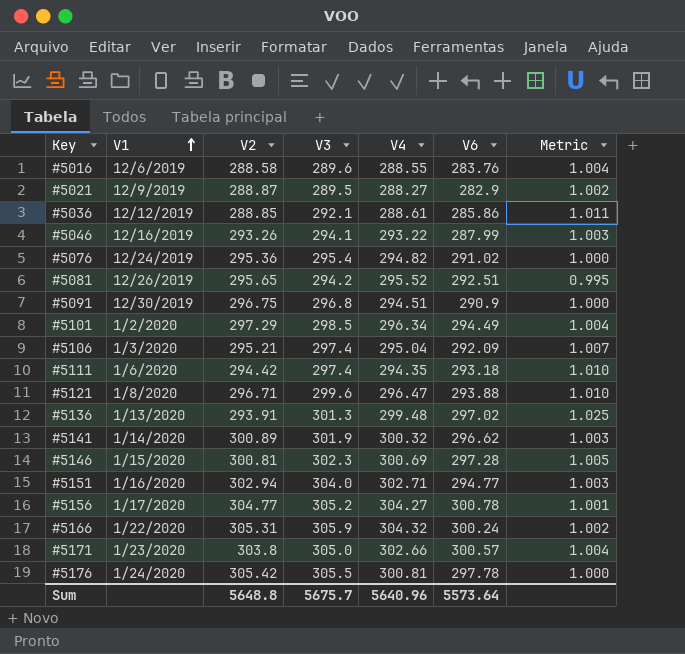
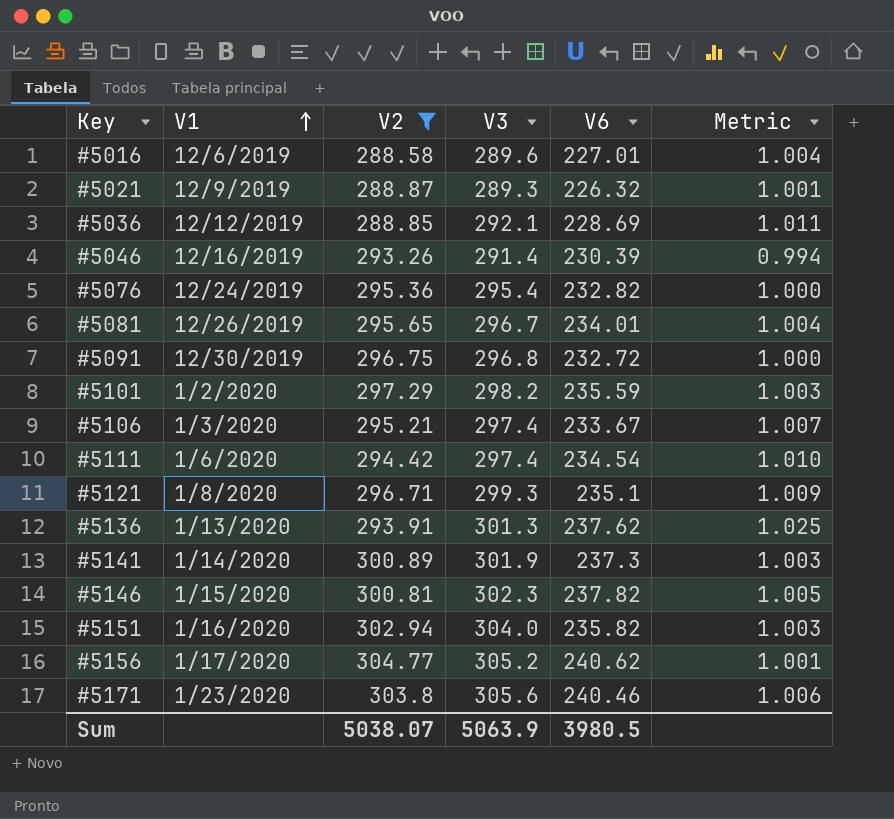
filter: none -> V2 <= 304.77
column V4 | position: 5 -> none
#5016 | V6: 283.76 -> 227.01
#5021 | V3: 289.5 -> 289.3
#5021 | V6: 282.9 -> 226.32
#5021 | Metric: 1.002 -> 1.001
#5036 | V6: 285.86 -> 228.69
#5046 | V3: 294.1 -> 291.4
#5046 | V6: 287.99 -> 230.39
#5046 | Metric: 1.003 -> 0.994
#5076 | V6: 291.02 -> 232.82
#5081 | V3: 294.2 -> 296.7
#5081 | V6: 292.51 -> 234.01
#5081 | Metric: 0.995 -> 1.004
#5091 | V6: 290.9 -> 232.72
#5101 | V3: 298.5 -> 298.2
#5101 | V6: 294.49 -> 235.59
#5101 | Metric: 1.004 -> 1.003
#5106 | V6: 292.09 -> 233.67
#5111 | V6: 293.18 -> 234.54
#5121 | V3: 299.6 -> 299.3
#5121 | V6: 293.88 -> 235.1
#5121 | Metric: 1.010 -> 1.009
#5136 | V6: 297.02 -> 237.62
#5141 | V6: 296.62 -> 237.3
#5146 | V6: 297.28 -> 237.82
#5151 | V6: 294.77 -> 235.82
#5156 | V6: 300.78 -> 240.62
#5171 | V3: 305.0 -> 305.6
#5171 | V6: 300.57 -> 240.46
#5171 | Metric: 1.004 -> 1.006
Sum | V2: 5648.8 -> 5038.07
Sum | V3: 5675.7 -> 5063.9
Sum | V6: 5573.64 -> 3980.5

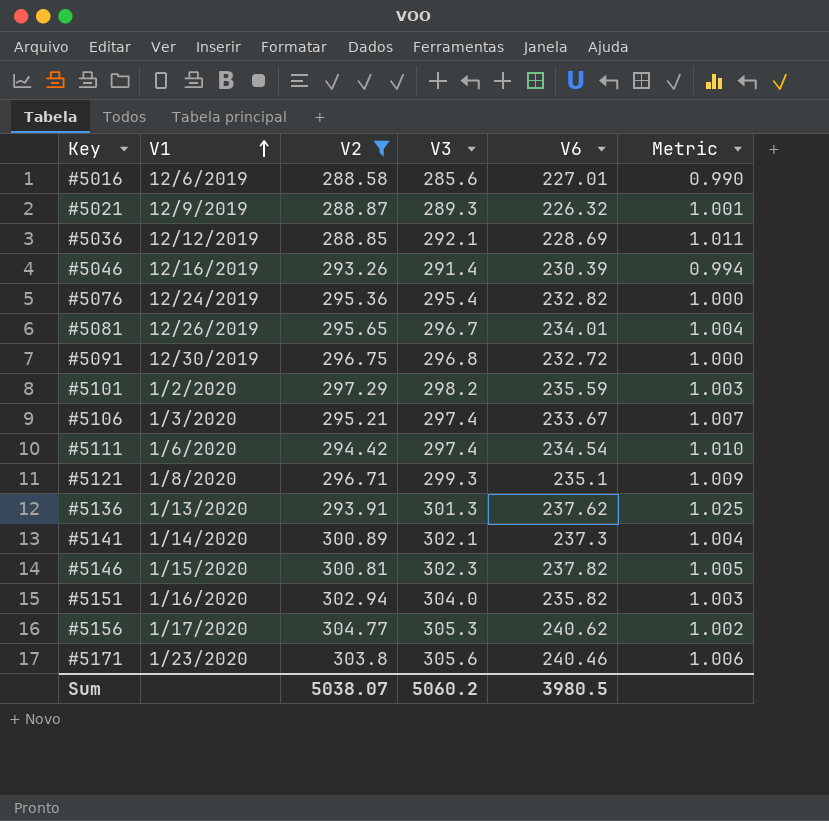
#5016 | V3: 289.6 -> 285.6
#5016 | Metric: 1.004 -> 0.990
#5141 | V3: 301.9 -> 302.1
#5141 | Metric: 1.003 -> 1.004
#5156 | V3: 305.2 -> 305.3
#5156 | Metric: 1.001 -> 1.002
Sum | V3: 5063.9 -> 5060.2

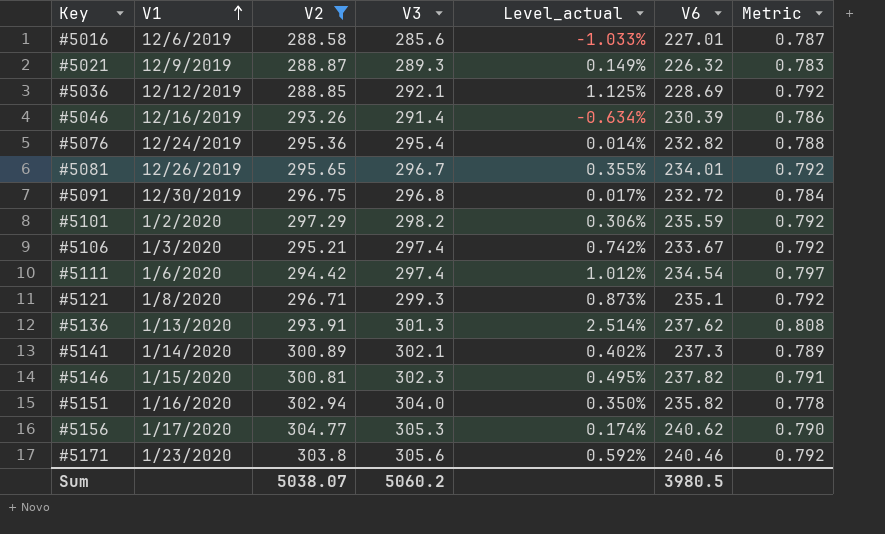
column Level_actual | formula: none -> ([V3] - [V2]) / [V2]
column Metric | formula: [V3] / [V2] -> [V6] / [V2]

